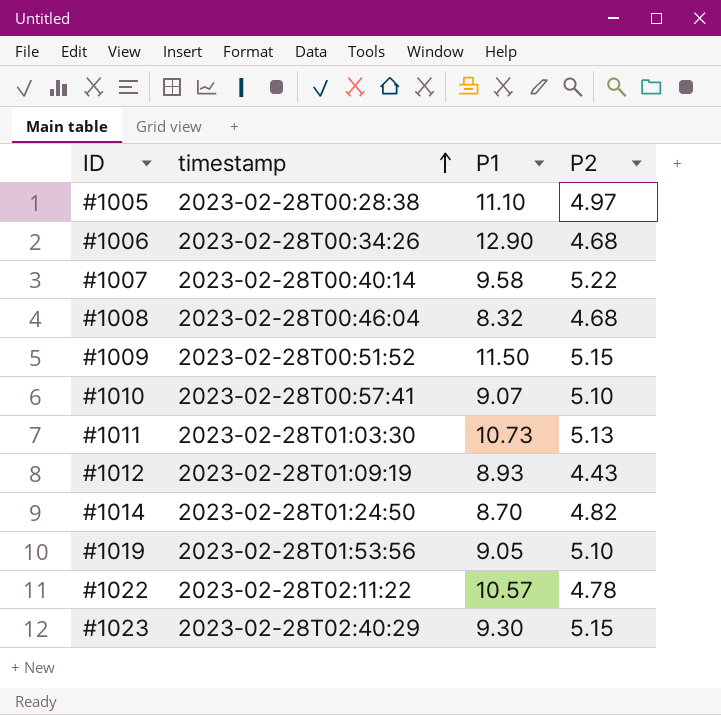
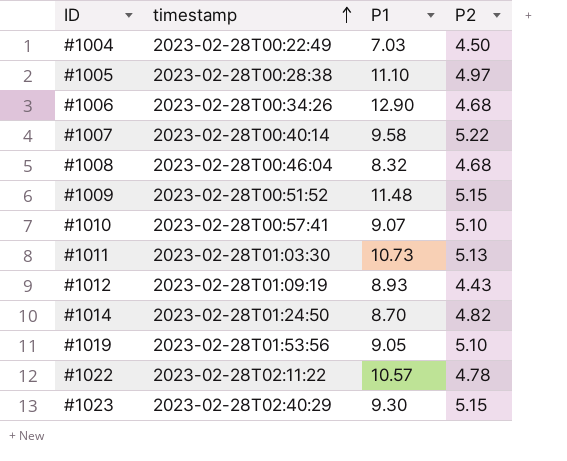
row #1004: none -> 2023-02-28T00:22:49 | 7.03 | 4.50
#1009 | P1: 11.50 -> 11.48

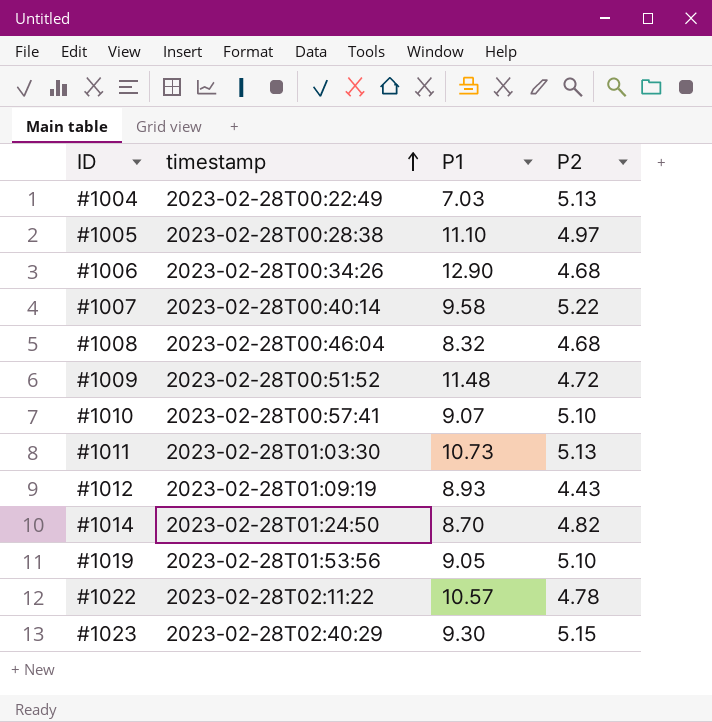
#1004 | P2: 4.50 -> 5.13
#1009 | P2: 5.15 -> 4.72

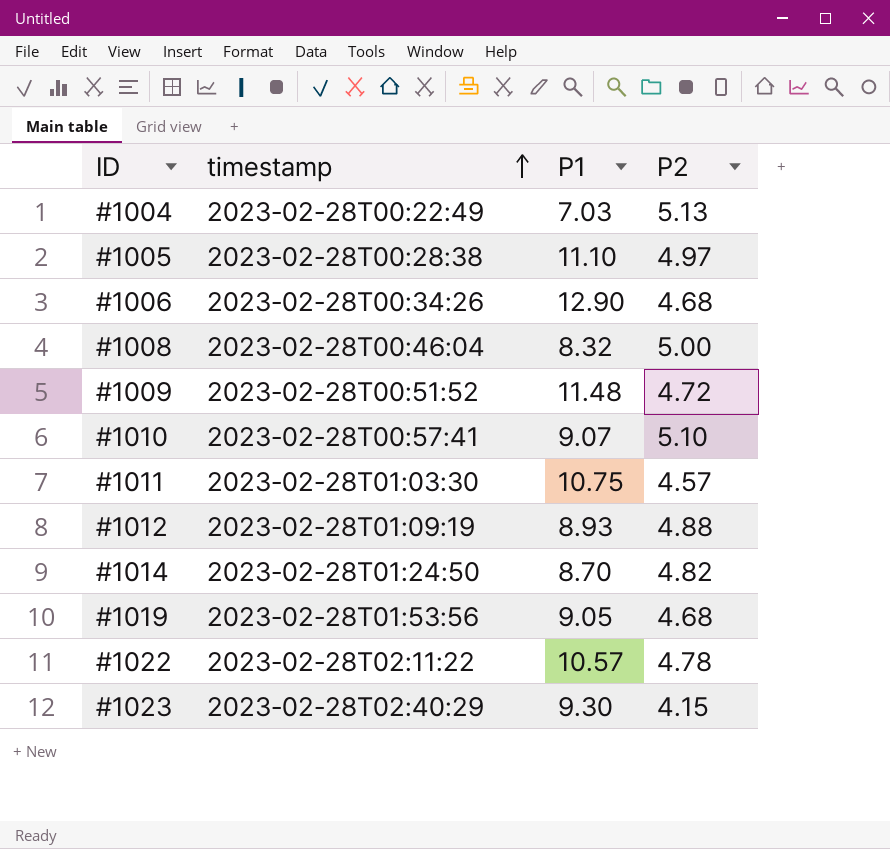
row #1007: 2023-02-28T00:40:14 | 9.58 | 5.22 -> none
#1008 | P2: 4.68 -> 5.00
#1011 | P1: 10.73 -> 10.75
#1011 | P2: 5.13 -> 4.57
#1012 | P2: 4.43 -> 4.88
#1019 | P2: 5.10 -> 4.68
#1023 | P2: 5.15 -> 4.15

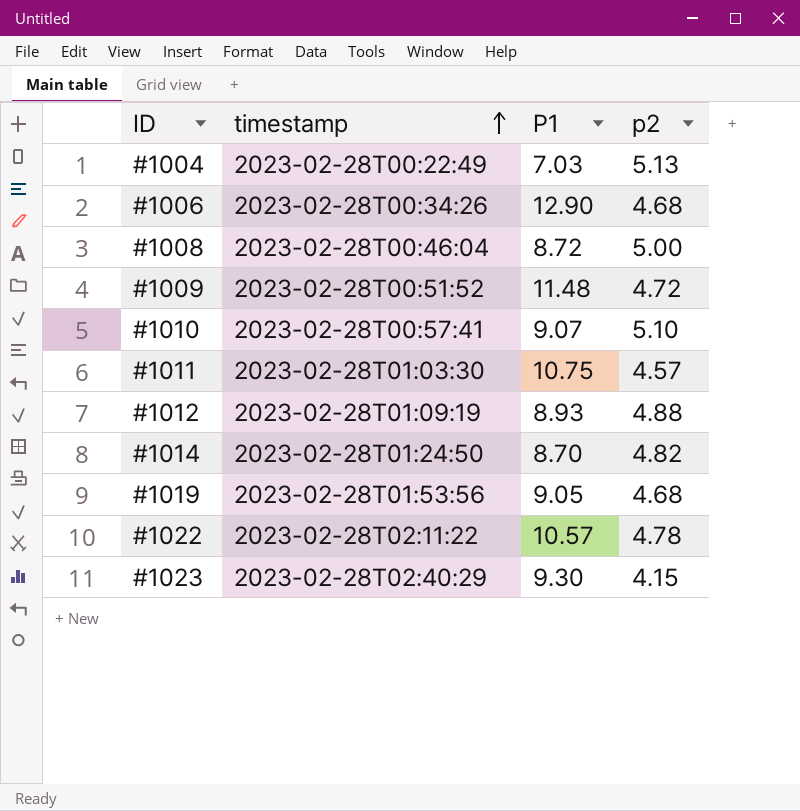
column name: P2 -> p2
row #1005: 2023-02-28T00:28:38 | 11.10 | 4.97 -> none
#1008 | P1: 8.32 -> 8.72

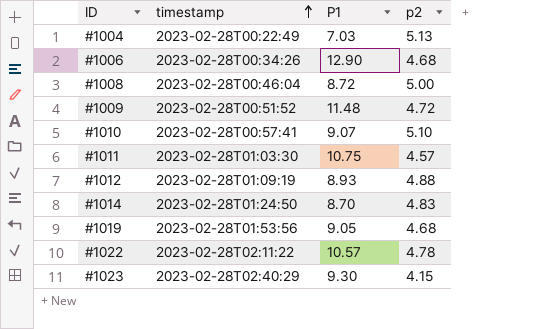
#1014 | p2: 4.82 -> 4.83

